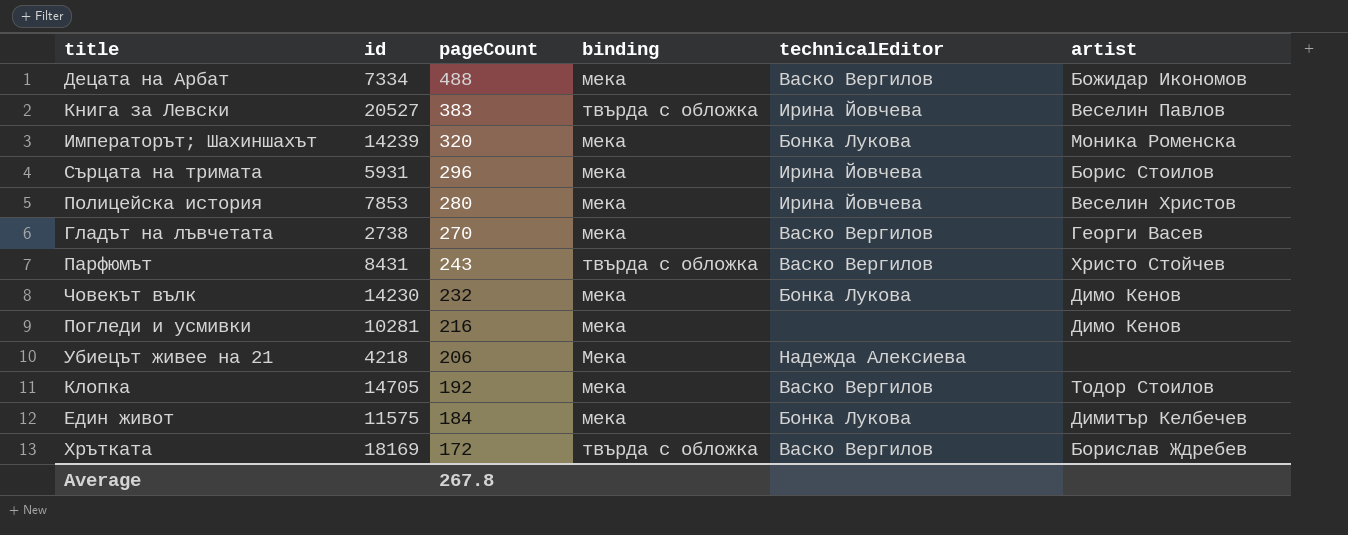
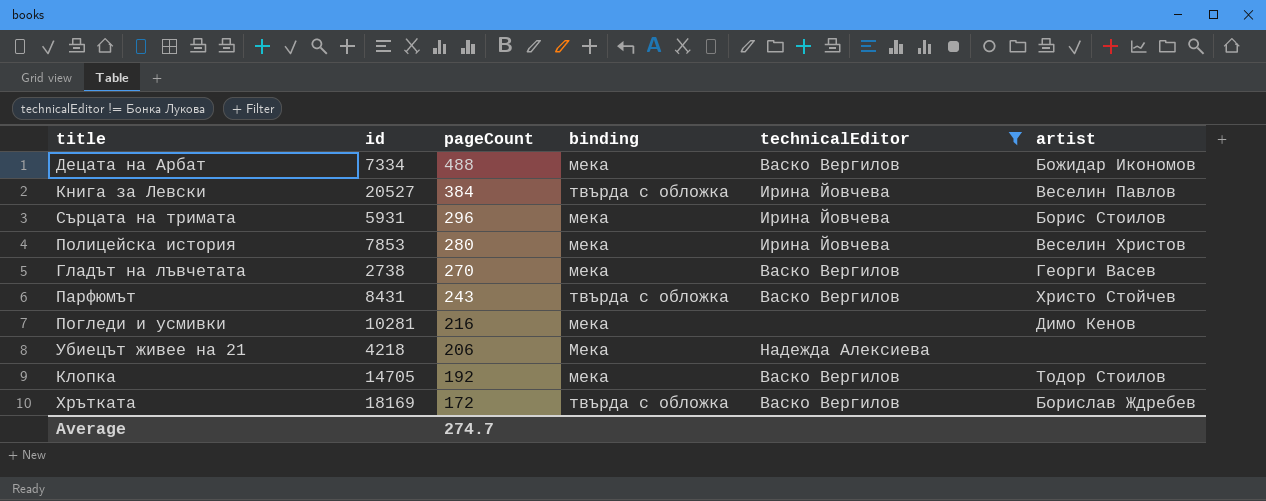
filter: none -> technicalEditor != Бонка Лукова
Книга за Левски | pageCount: 383 -> 384
Average | pageCount: 267.8 -> 274.7

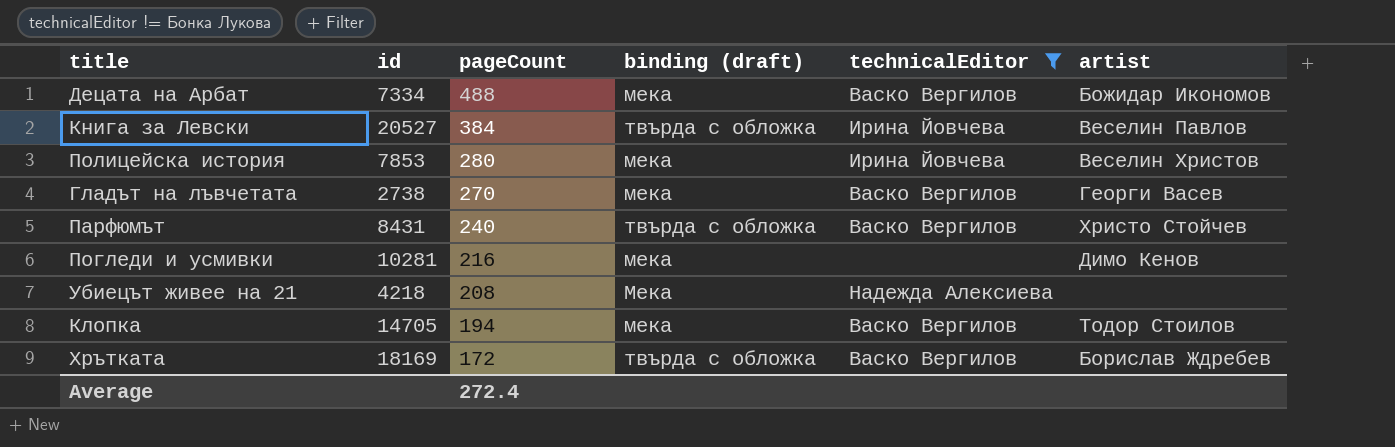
column name: binding -> binding (draft)
row Сърцата на тримата: 5931 | 296 | мека | Ирина Йовчева | Борис Стоилов -> none
Парфюмът | pageCount: 243 -> 240
Убиецът живее на 21 | pageCount: 206 -> 208
Клопка | pageCount: 192 -> 194
Average | pageCount: 274.7 -> 272.4

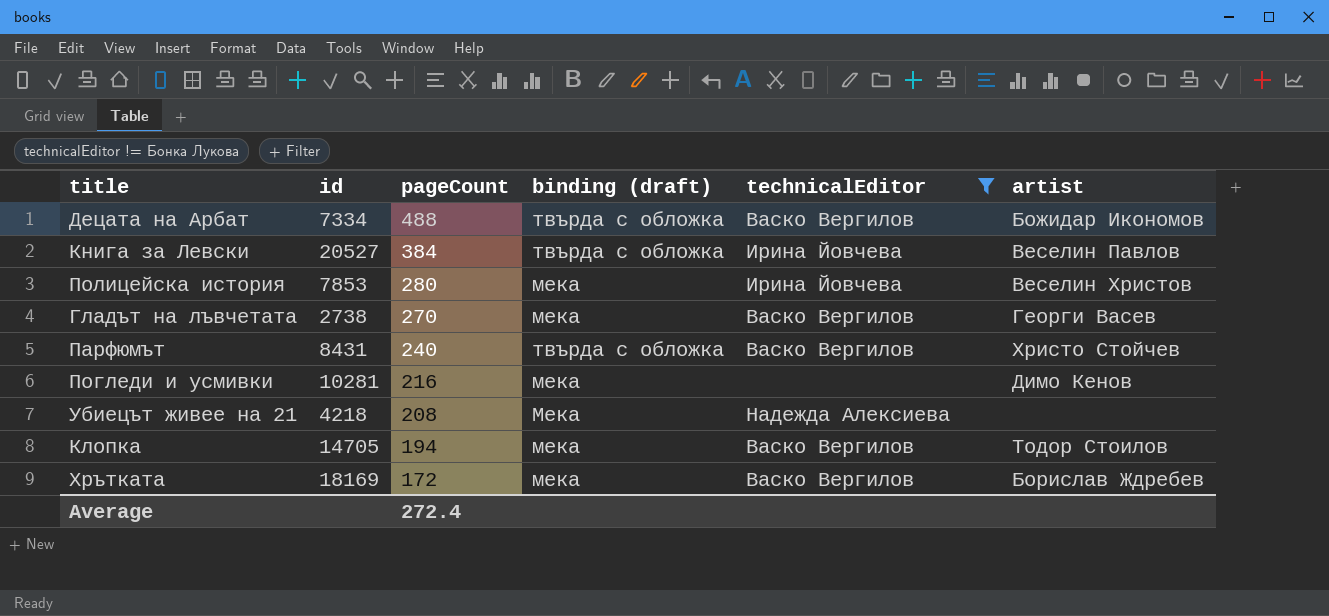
Децата на Арбат | binding (draft): мека -> твърда с обложка
Хрътката | binding (draft): твърда с обложка -> мека

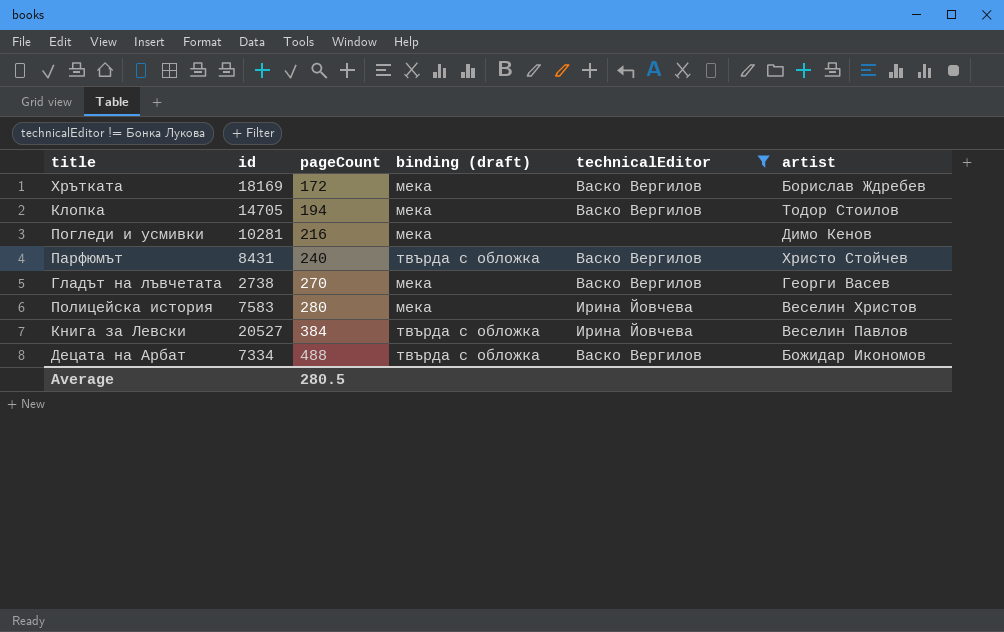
row order: pageCount descending -> pageCount ascending
row Убиецът живее на 21: 4218 | 208 | Мека | Надежда Алексиева | none -> none
Полицейска история | id: 7853 -> 7583
Average | pageCount: 272.4 -> 280.5

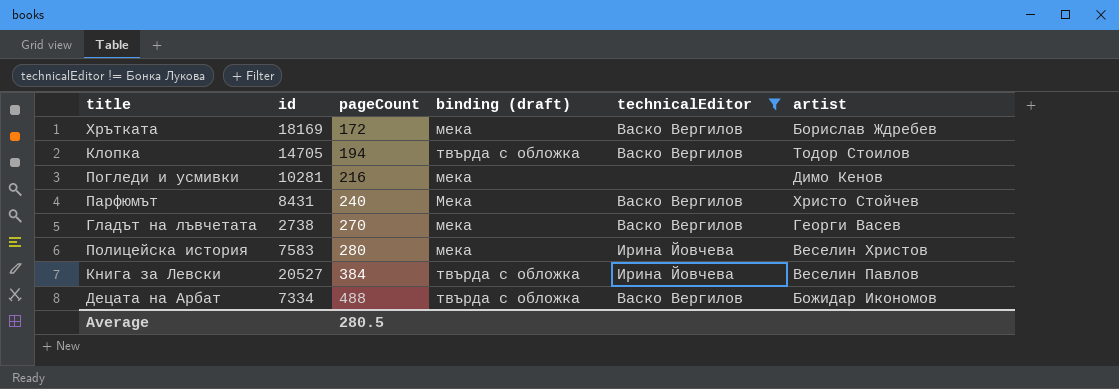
Клопка | binding (draft): мека -> твърда с обложка
Парфюмът | binding (draft): твърда с обложка -> Мека

